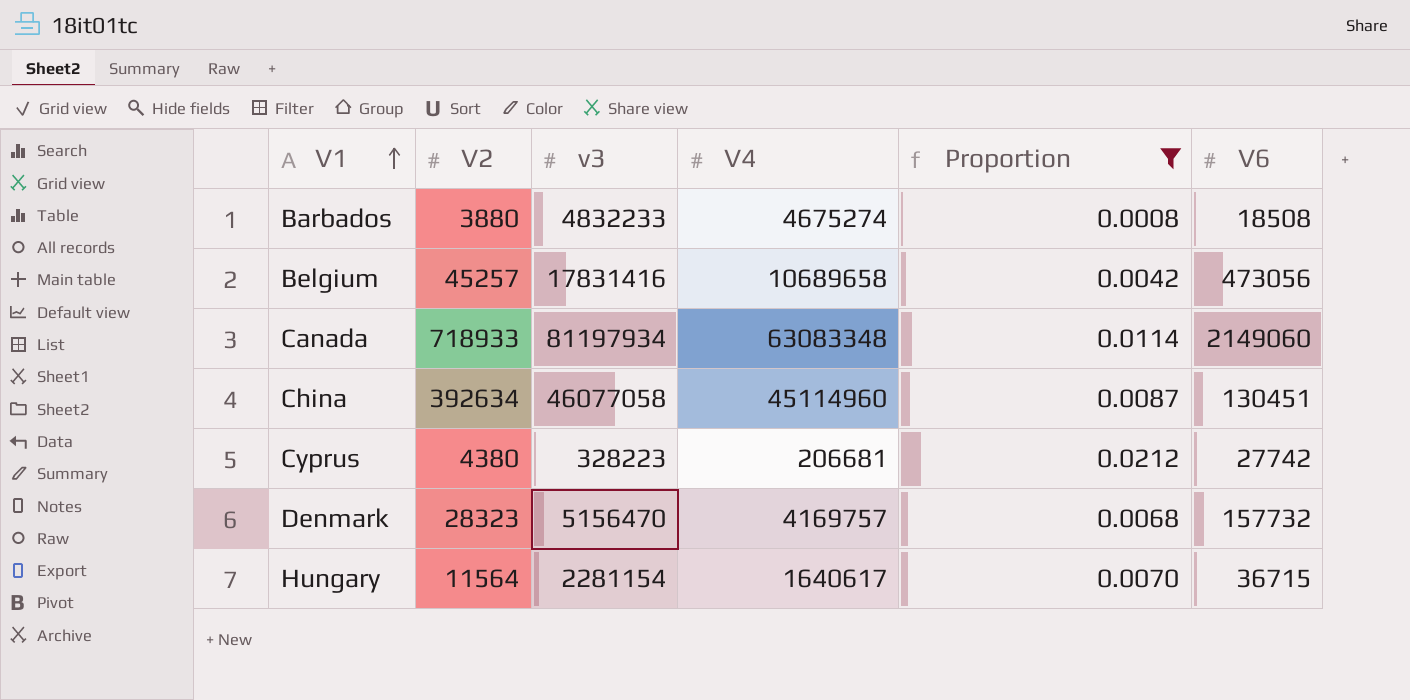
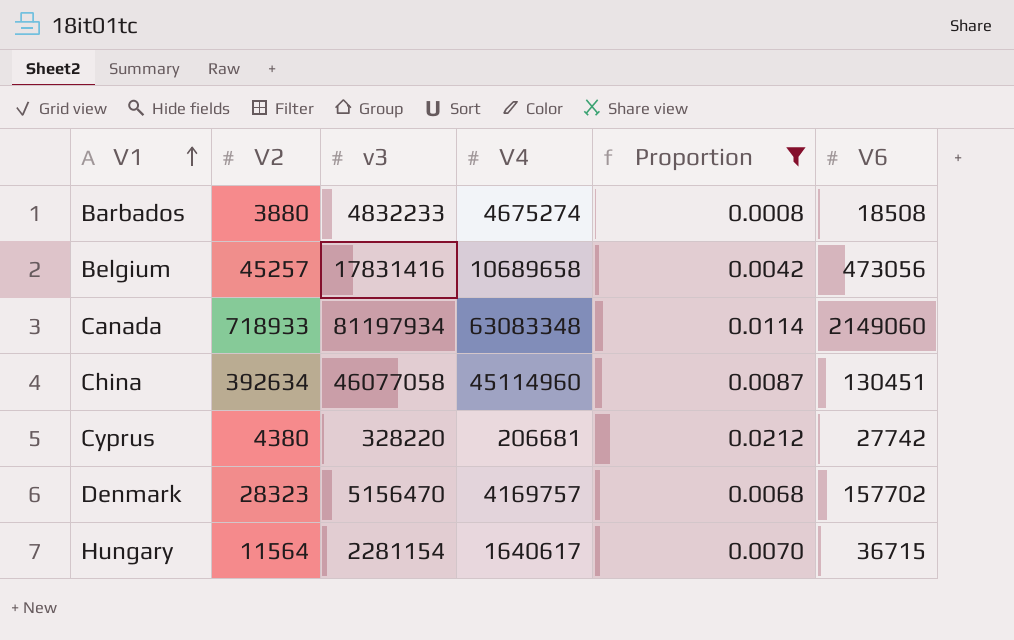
Cyprus | v3: 328223 -> 328220
Denmark | V6: 157732 -> 157702

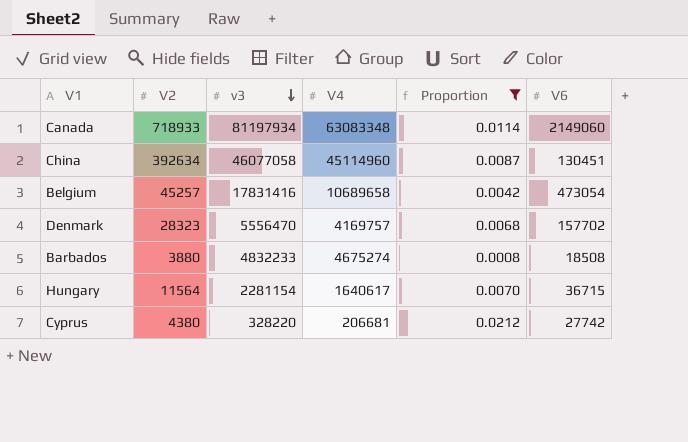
row order: V1 ascending -> v3 descending
Belgium | V6: 473056 -> 473054
Denmark | v3: 5156470 -> 5556470

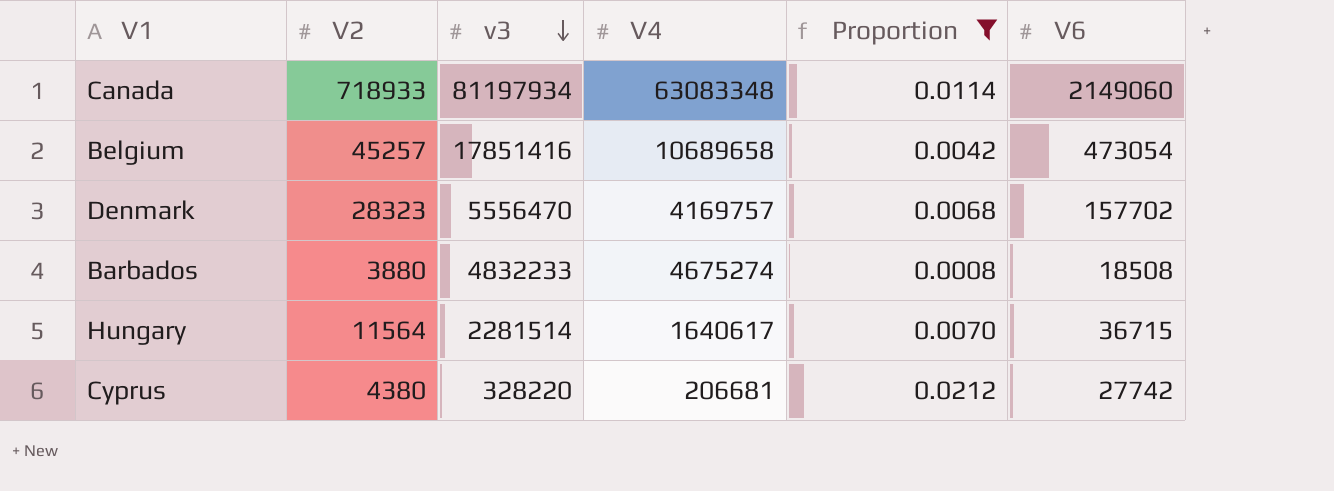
row China: 392634 | 46077058 | 45114960 | 0.0087 | 130451 -> none
Belgium | v3: 17831416 -> 17851416
Hungary | v3: 2281154 -> 2281514

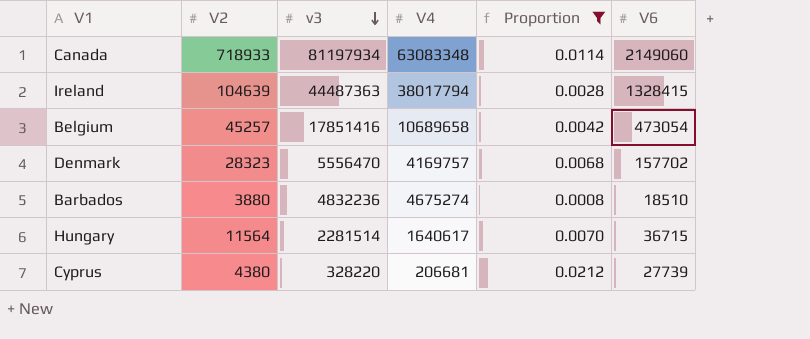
row Ireland: none -> 104639 | 44487363 | 38017794 | 0.0028 | 1328415
Barbados | v3: 4832233 -> 4832236
Barbados | V6: 18508 -> 18510
Cyprus | V6: 27742 -> 27739

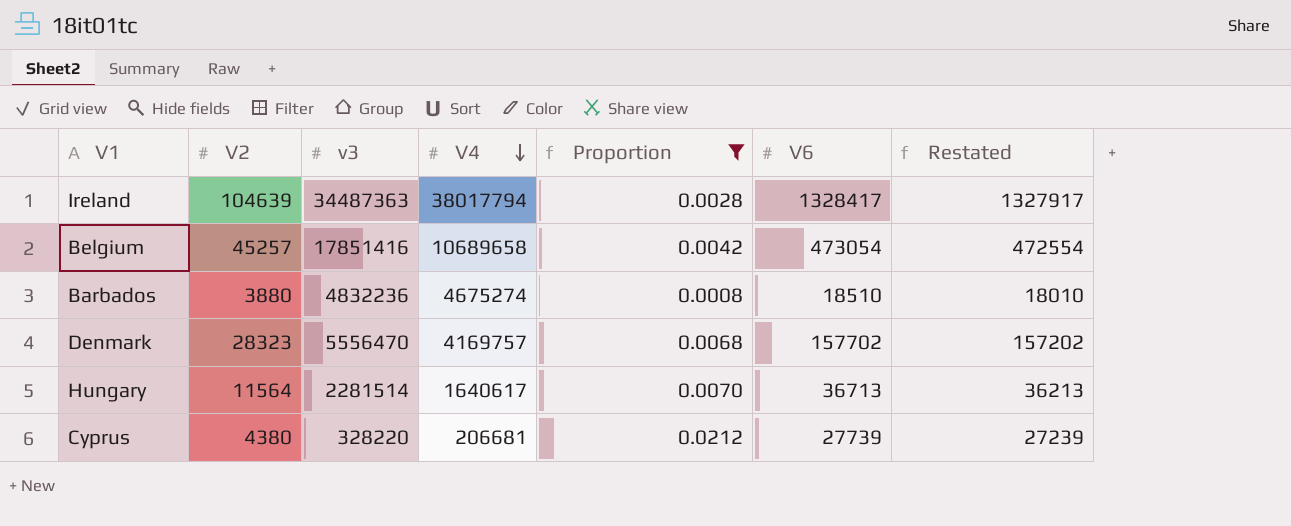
row order: v3 descending -> V4 descending
column Restated | formula: none -> [V6] - 500
row Canada: 718933 | 81197934 | 63083348 | 0.0114 | 2149060 -> none
Ireland | v3: 44487363 -> 34487363
Ireland | V6: 1328415 -> 1328417
Hungary | V6: 36715 -> 36713

